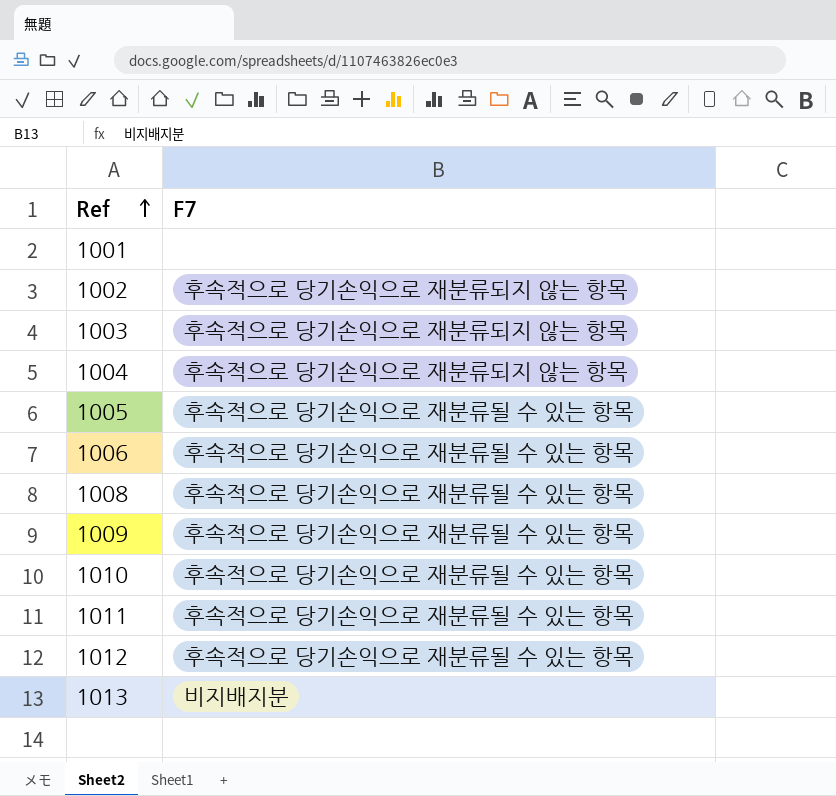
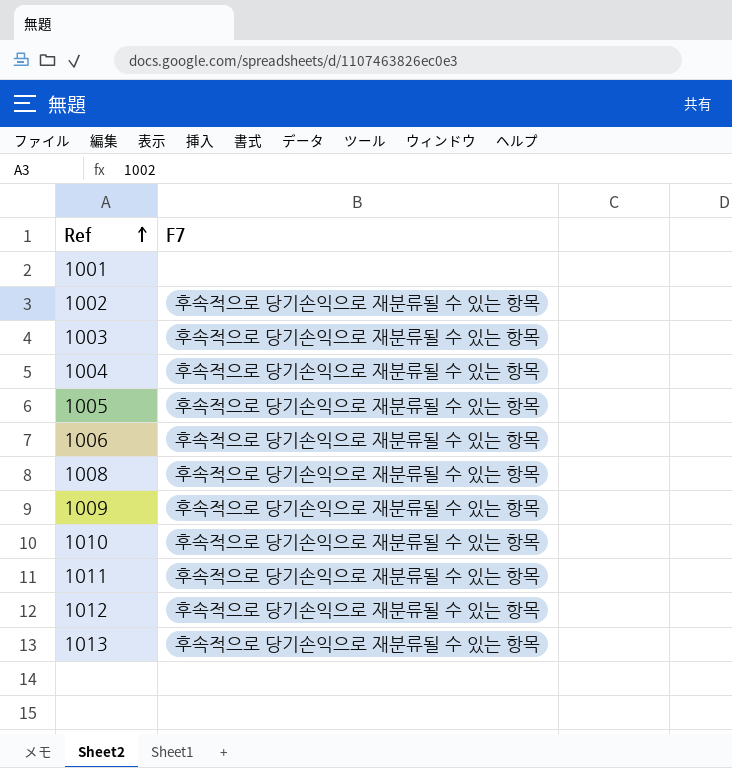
1002 | F7: 후속적으로 당기손익으로 재분류되지 않는 항목 -> 후속적으로 당기손익으로 재분류될 수 있는 항목
1003 | F7: 후속적으로 당기손익으로 재분류되지 않는 항목 -> 후속적으로 당기손익으로 재분류될 수 있는 항목
1004 | F7: 후속적으로 당기손익으로 재분류되지 않는 항목 -> 후속적으로 당기손익으로 재분류될 수 있는 항목
1013 | F7: 비지배지분 -> 후속적으로 당기손익으로 재분류될 수 있는 항목

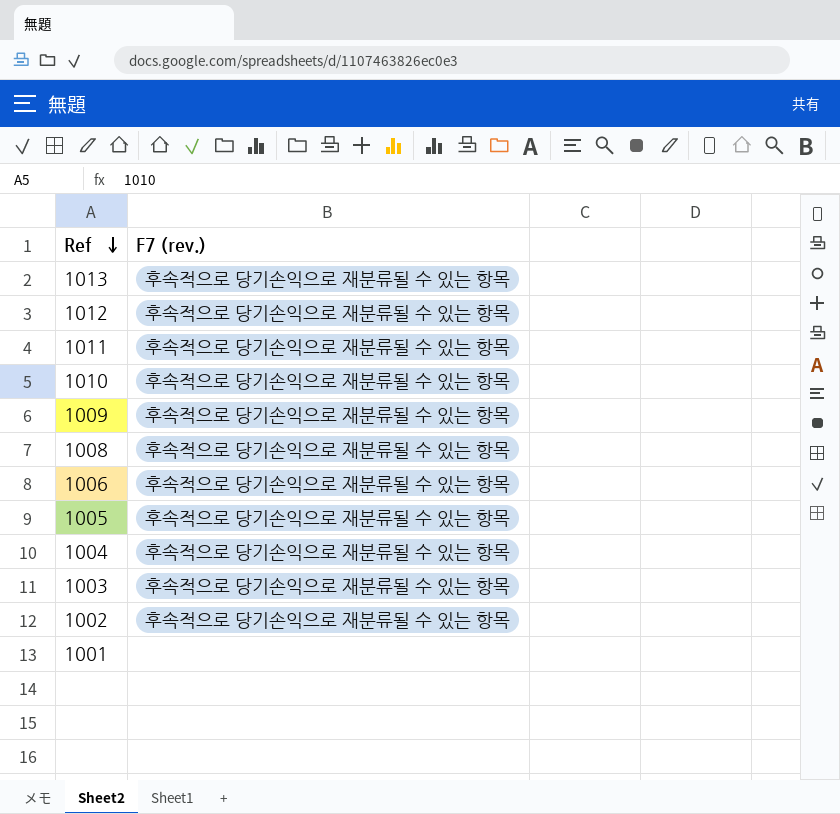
row order: Ref ascending -> Ref descending
column name: F7 -> F7 (rev.)

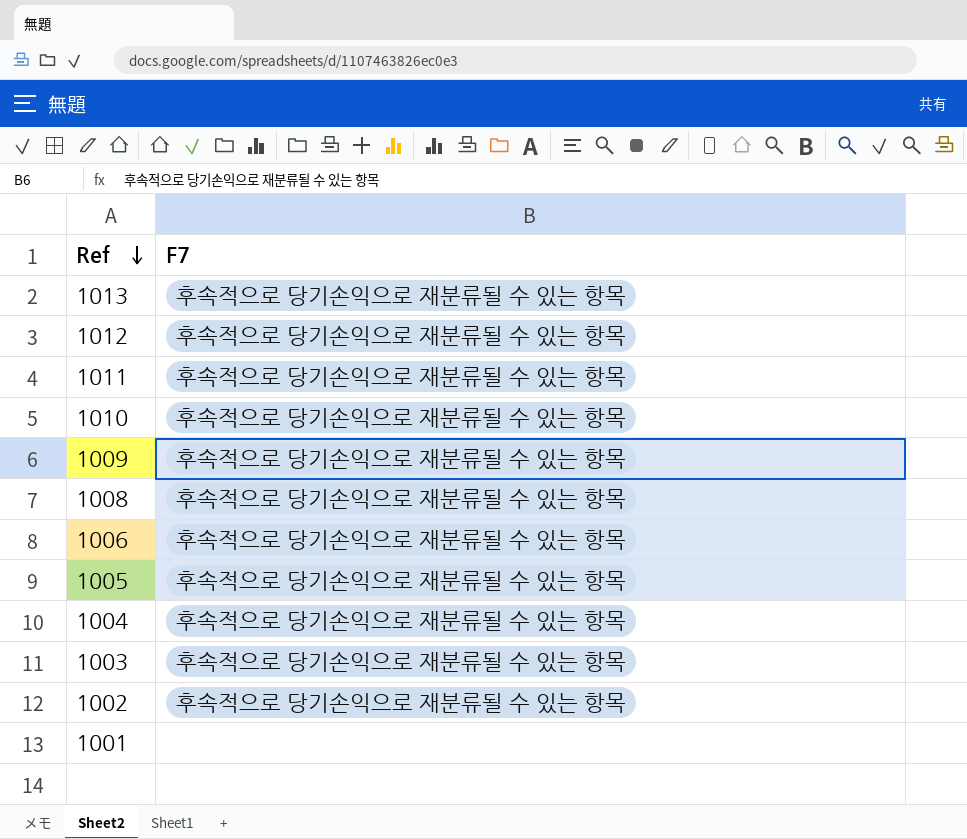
column name: F7 (rev.) -> F7

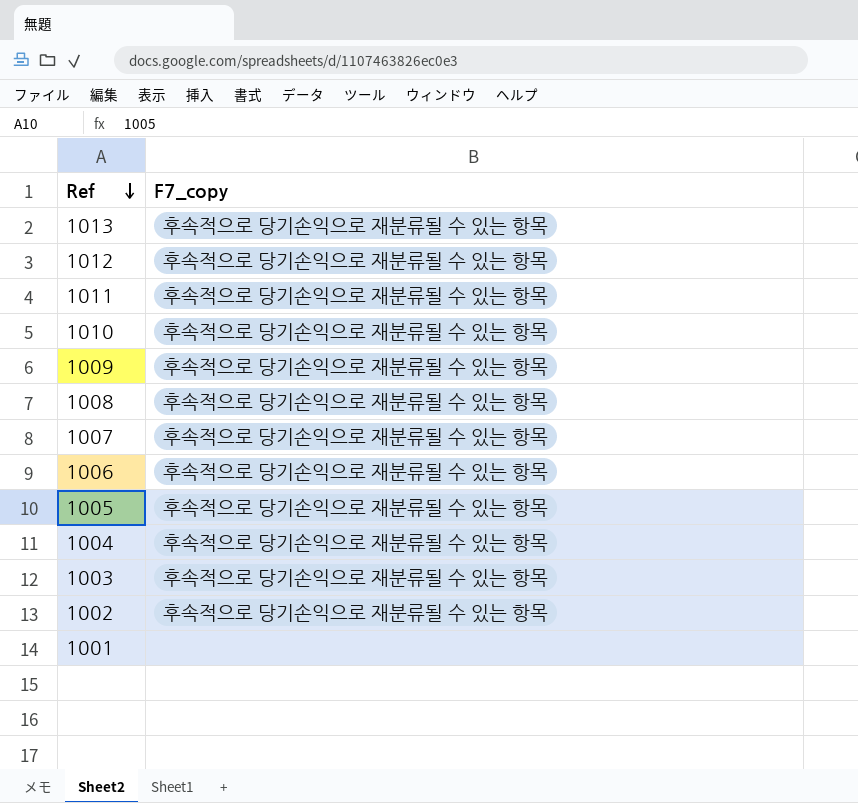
column name: F7 -> F7_copy
row 1007: none -> 후속적으로 당기손익으로 재분류될 수 있는 항목

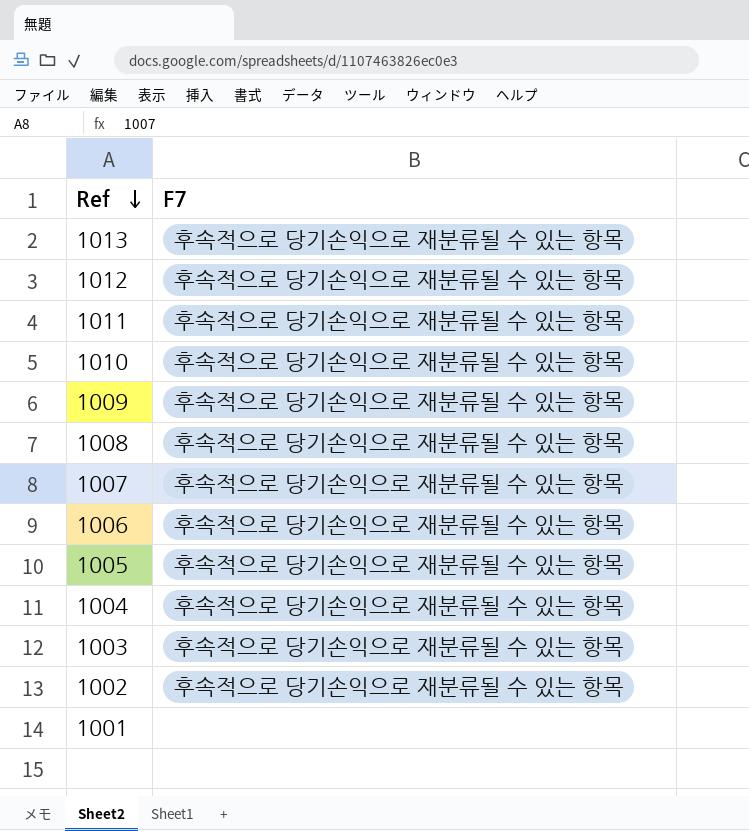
column name: F7_copy -> F7

